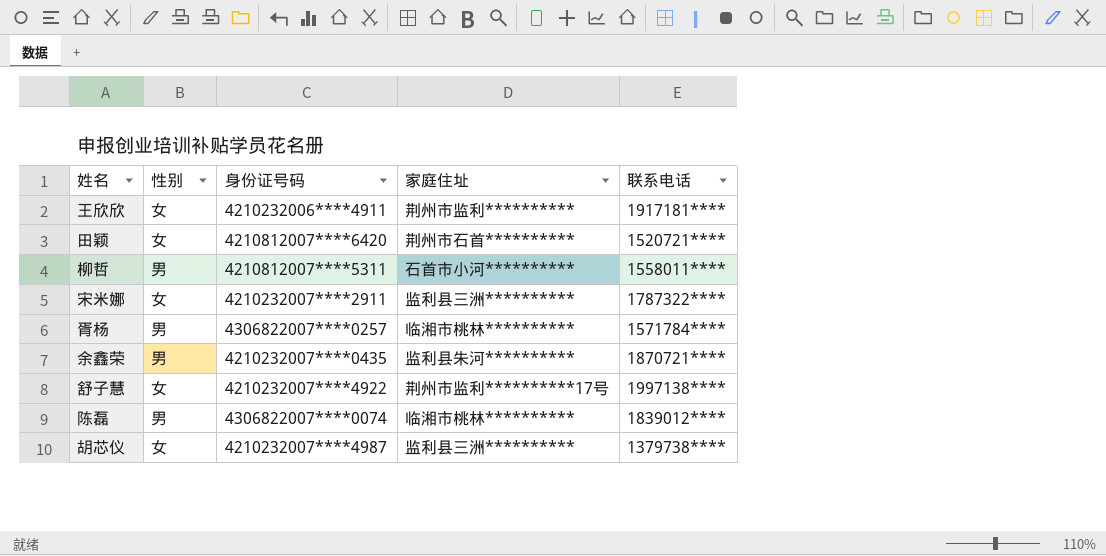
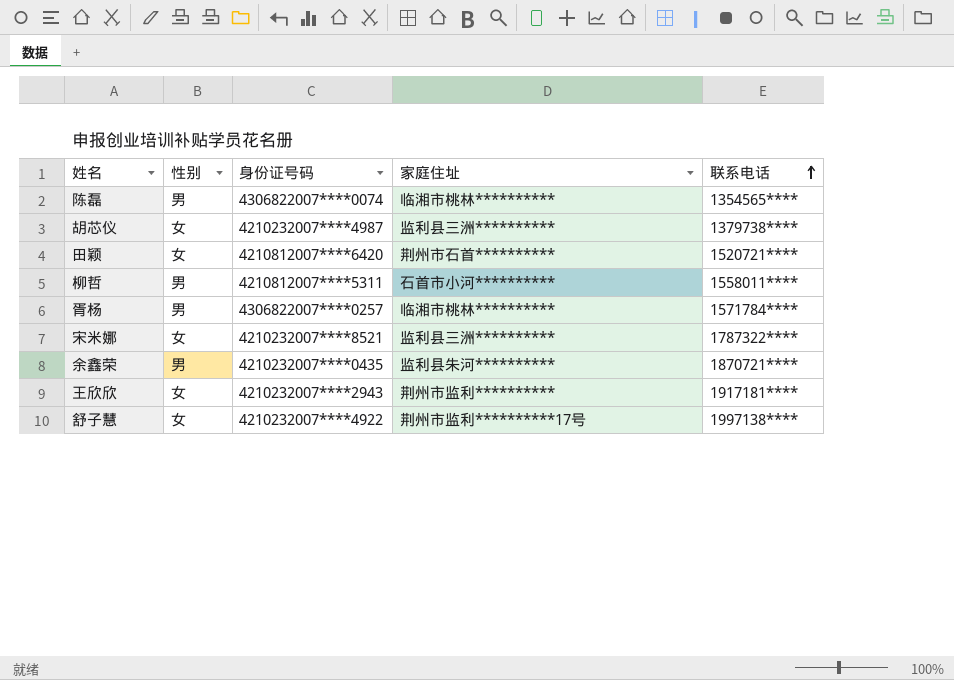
row order: none -> 联系电话 ascending
陈磊 | 联系电话: 1839012**** -> 1354565****
宋米娜 | 身份证号码: 4210232007****2911 -> 4210232007****8521
王欣欣 | 身份证号码: 4210232006****4911 -> 4210232007****2943

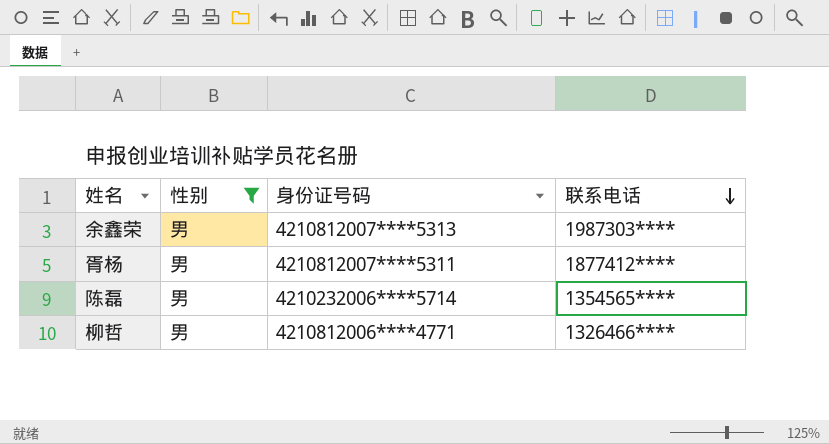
filter: none -> 性别 = 男
row order: 联系电话 ascending -> 联系电话 descending
column 家庭住址 | position: 4 -> none
余鑫荣 | 身份证号码: 4210232007****0435 -> 4210812007****5313
余鑫荣 | 联系电话: 1870721**** -> 1987303****
胥杨 | 身份证号码: 4306822007****0257 -> 4210812007****5311
胥杨 | 联系电话: 1571784**** -> 1877412****
陈磊 | 身份证号码: 4306822007****0074 -> 4210232006****5714
柳哲 | 身份证号码: 4210812007****5311 -> 4210812006****4771
柳哲 | 联系电话: 1558011**** -> 1326466****

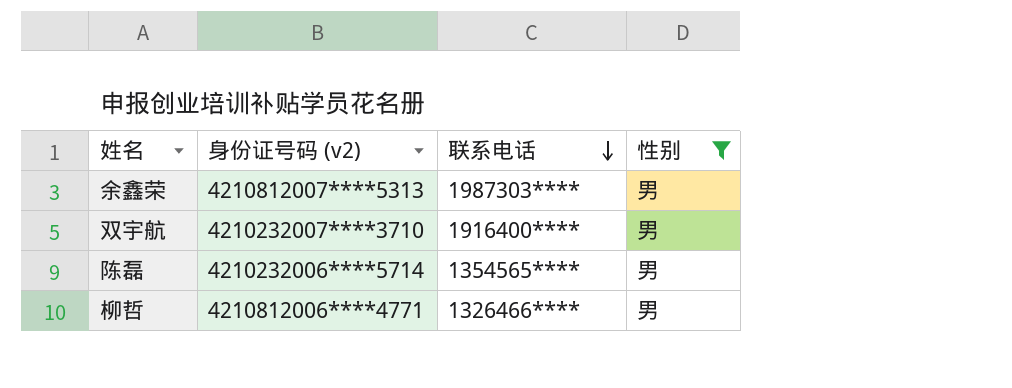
column name: 身份证号码 -> 身份证号码 (v2)
column 性别 | position: 2 -> 4
row 胥杨: 男 | 4210812007****5311 | 1877412**** -> none
row 双宇航: none -> 4210232007****3710 | 1916400**** | 男

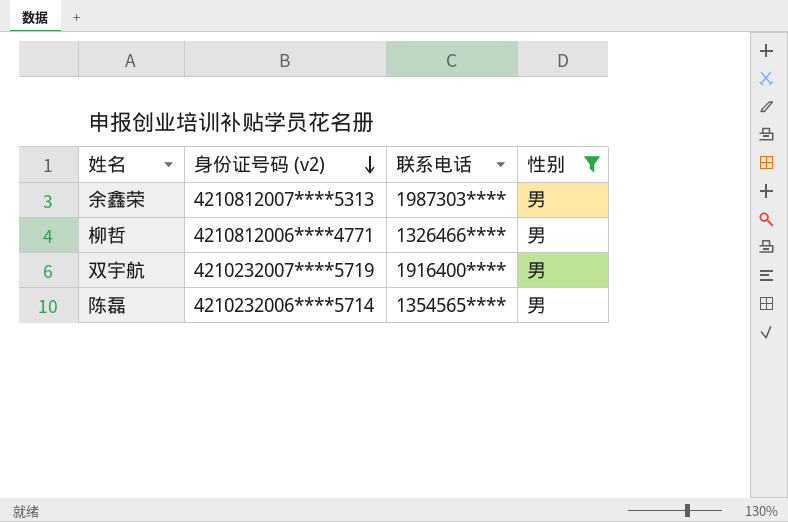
row order: 联系电话 descending -> 身份证号码 (v2) descending
双宇航 | 身份证号码 (v2): 4210232007****3710 -> 4210232007****5719

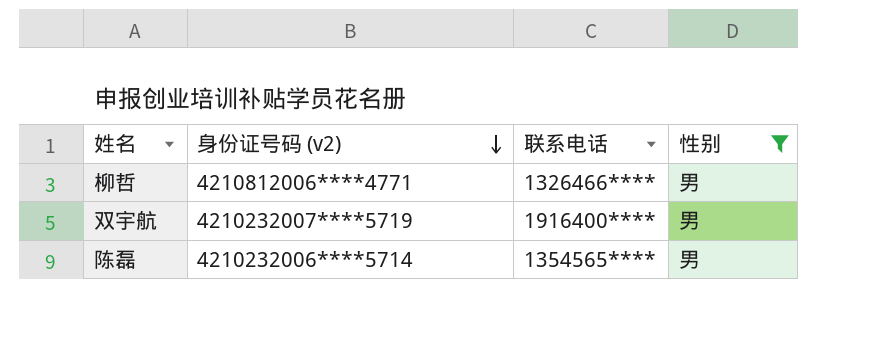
row 余鑫荣: 4210812007****5313 | 1987303**** | 男 -> none

